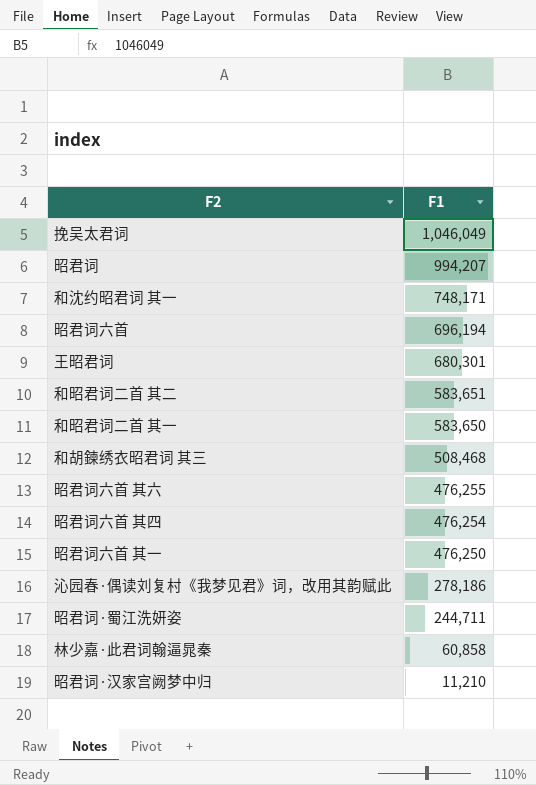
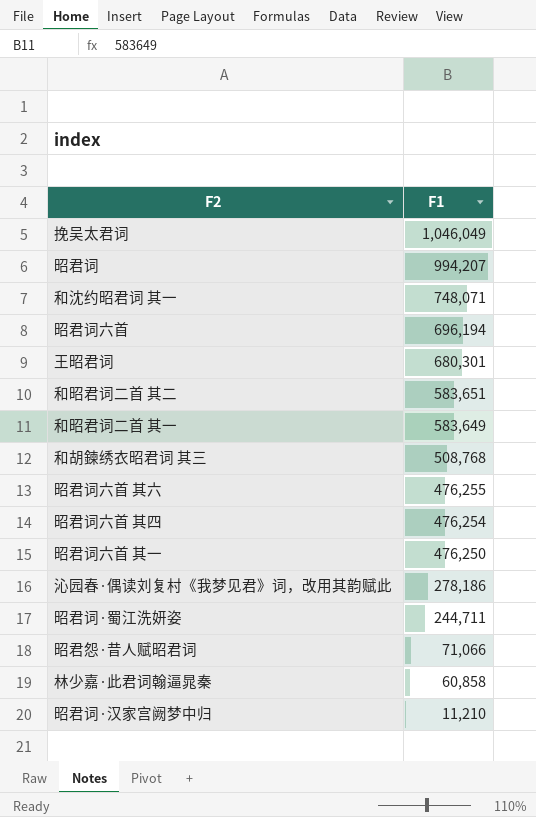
和沈约昭君词 其一 | F1: 748,171 -> 748,071
和昭君词二首 其一 | F1: 583,650 -> 583,649
和胡鍊绣衣昭君词 其三 | F1: 508,468 -> 508,768
row 昭君怨·昔人赋昭君词: none -> 71,066

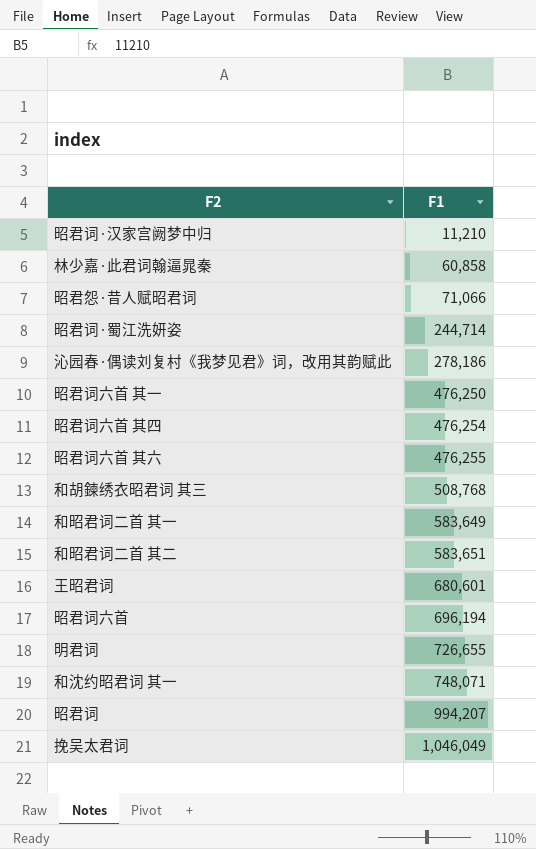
row order: F1 descending -> F1 ascending
昭君词·蜀江洗妍姿 | F1: 244,711 -> 244,714
王昭君词 | F1: 680,301 -> 680,601
row 明君词: none -> 726,655

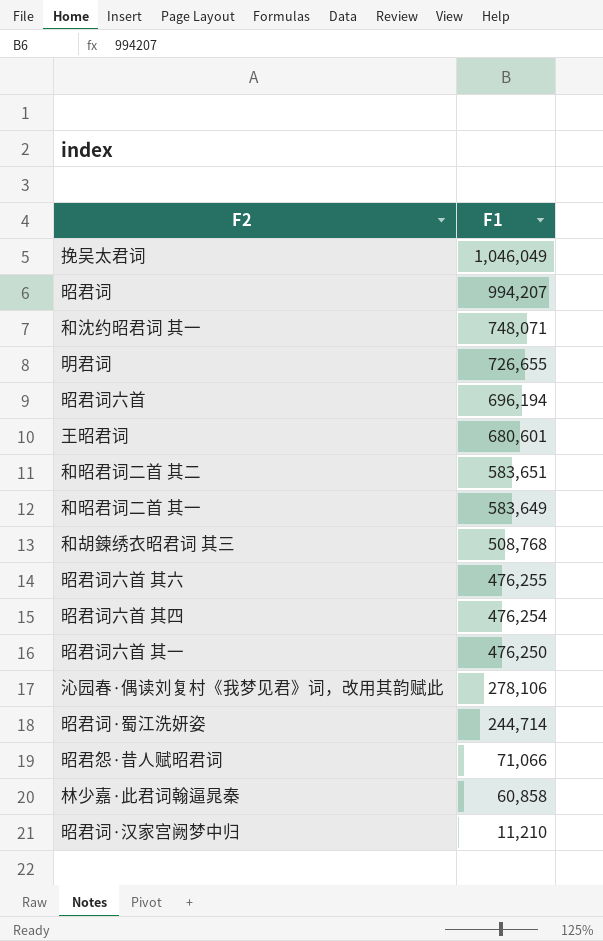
row order: F1 ascending -> F1 descending
沁园春·偶读刘复村《我梦见君》词，改用其韵赋此 | F1: 278,186 -> 278,106

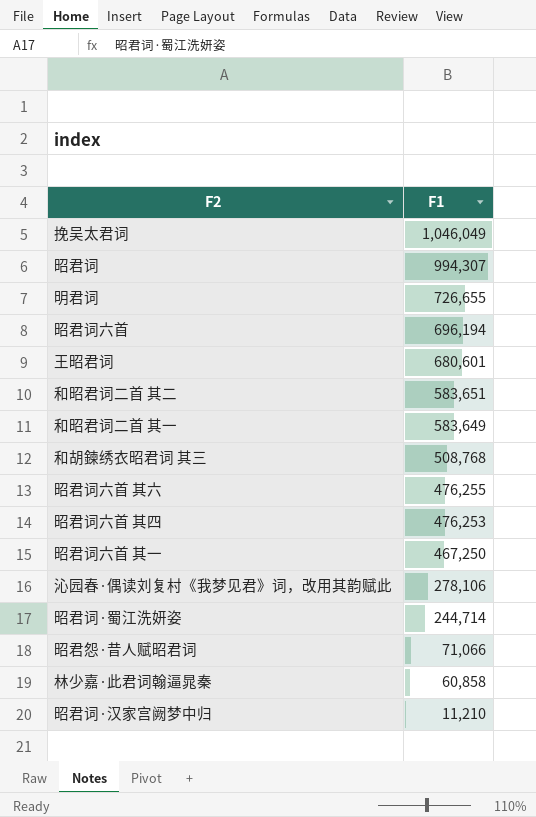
row 和沈约昭君词 其一: 748,071 -> none
昭君词 | F1: 994,207 -> 994,307
昭君词六首 其四 | F1: 476,254 -> 476,253
昭君词六首 其一 | F1: 476,250 -> 467,250

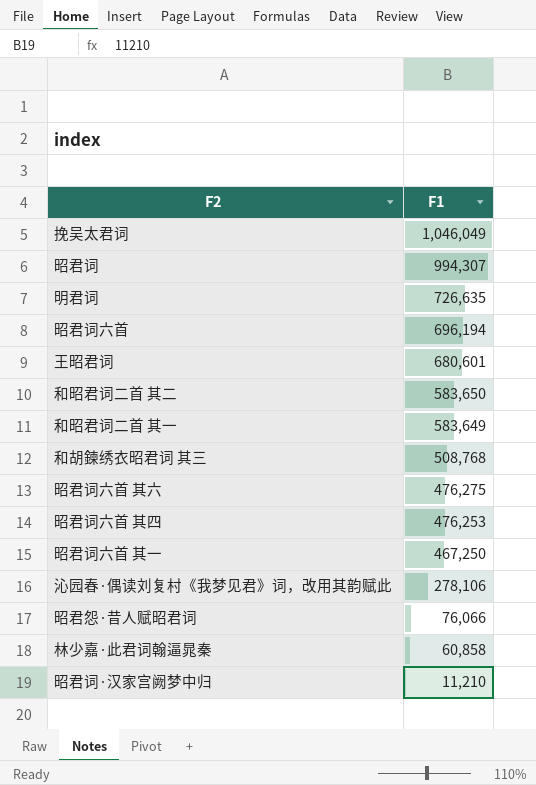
row 昭君词·蜀江洗妍姿: 244,714 -> none
明君词 | F1: 726,655 -> 726,635
和昭君词二首 其二 | F1: 583,651 -> 583,650
昭君词六首 其六 | F1: 476,255 -> 476,275
昭君怨·昔人赋昭君词 | F1: 71,066 -> 76,066

